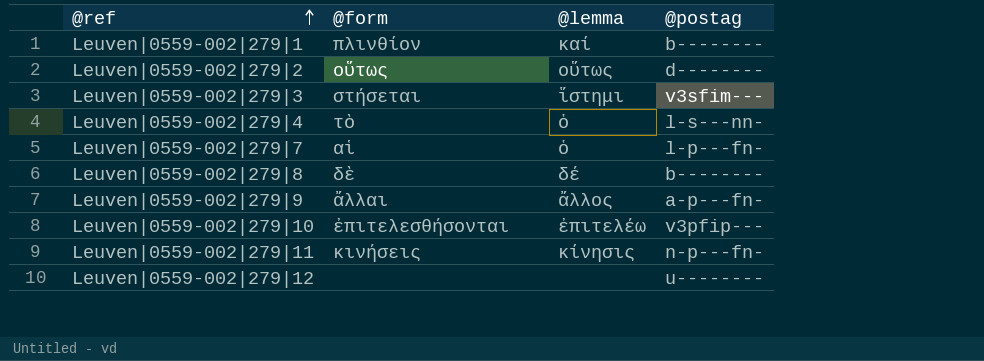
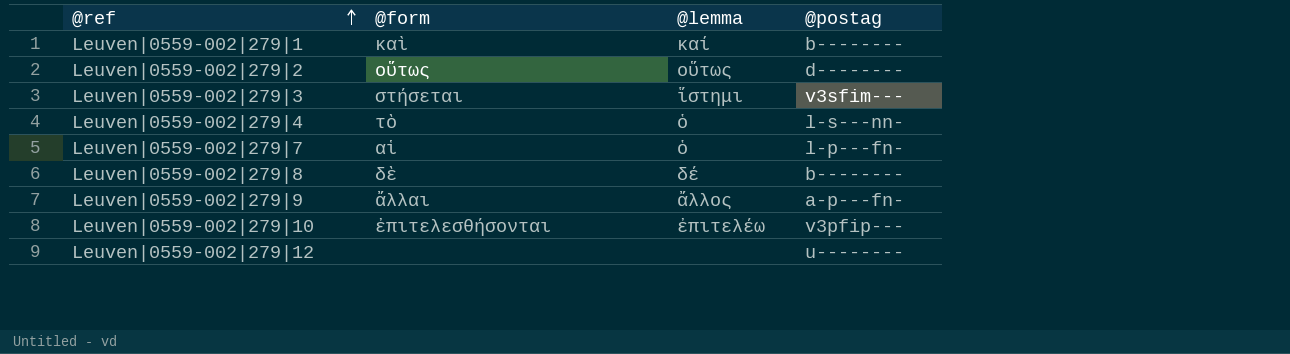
row Leuven|0559-002|279|11: κινήσεις | κίνησις | n-p---fn- -> none
Leuven|0559-002|279|1 | @form: πλινθίον -> καὶ

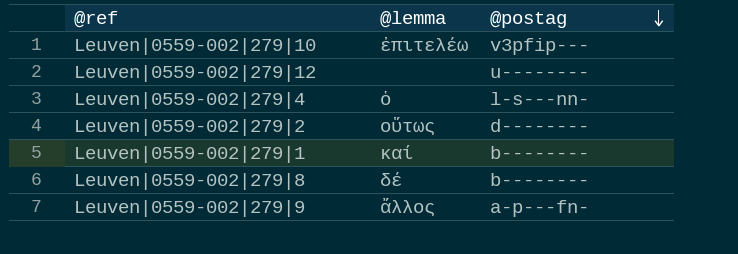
row order: @ref ascending -> @postag descending
column @form | position: 2 -> none
row Leuven|0559-002|279|3: στήσεται | ἵστημι | v3sfim--- -> none
row Leuven|0559-002|279|7: αἱ | ὁ | l-p---fn- -> none

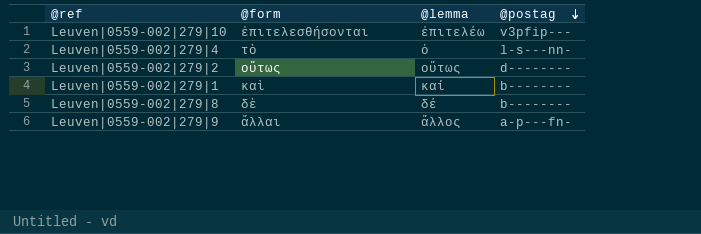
column @form | position: none -> 2
row Leuven|0559-002|279|12: none | u-------- -> none

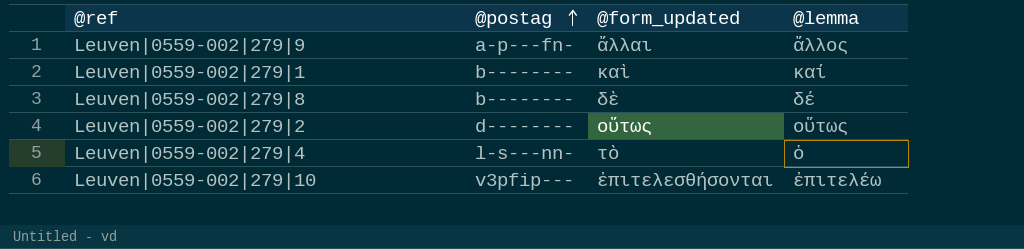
row order: @postag descending -> @postag ascending
column @postag | position: 4 -> 2
column name: @form -> @form_updated

